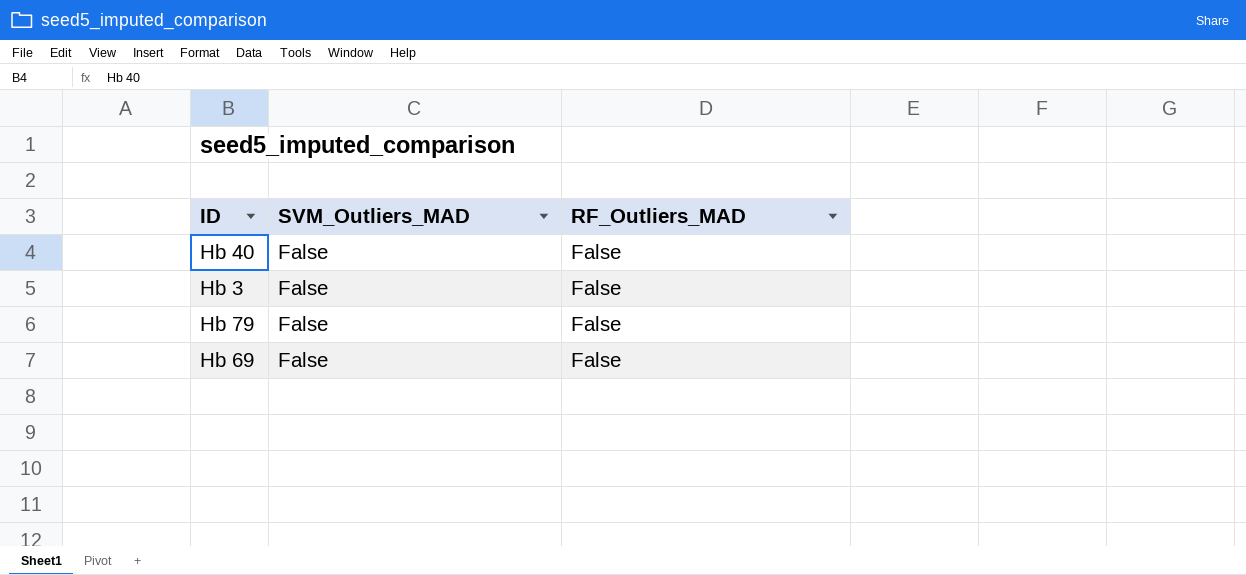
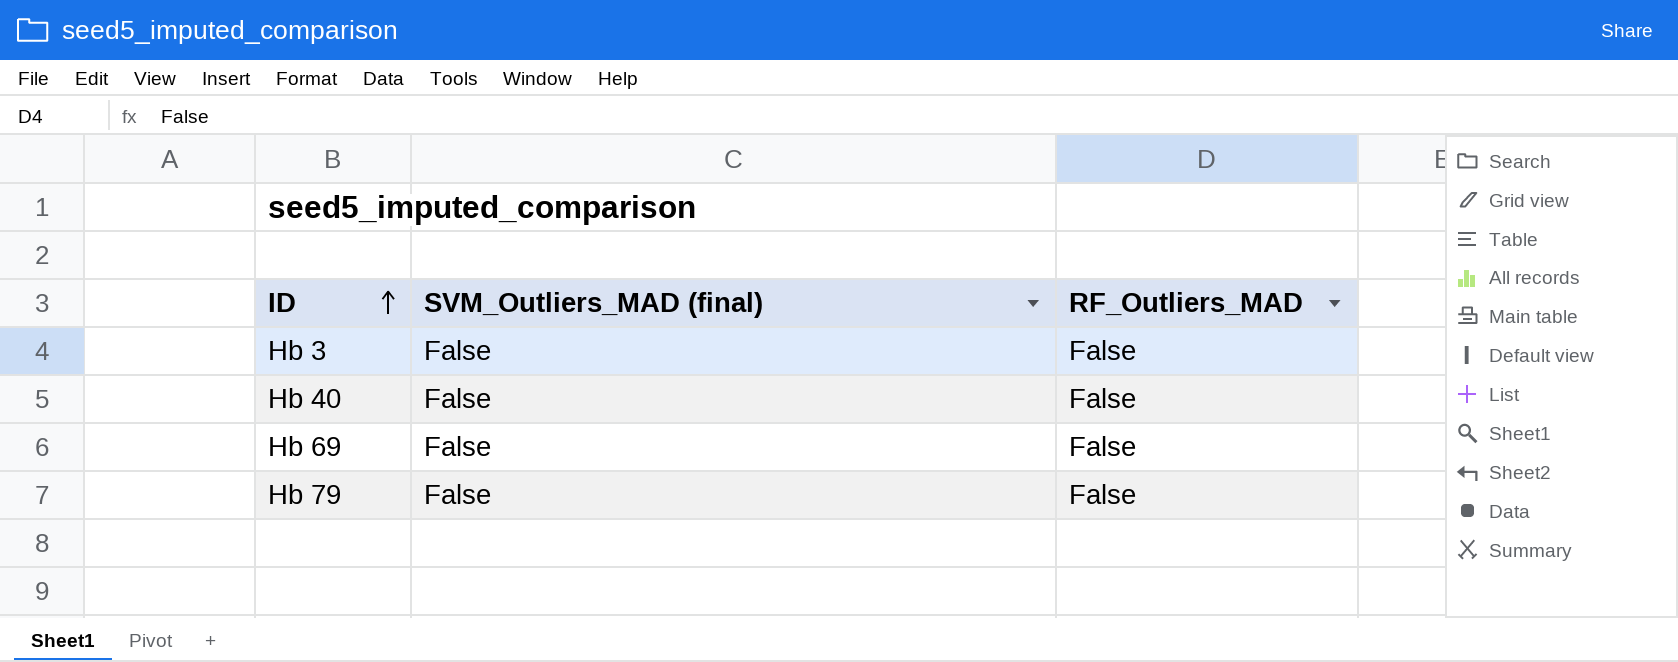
row order: none -> ID ascending
column name: SVM_Outliers_MAD -> SVM_Outliers_MAD (final)

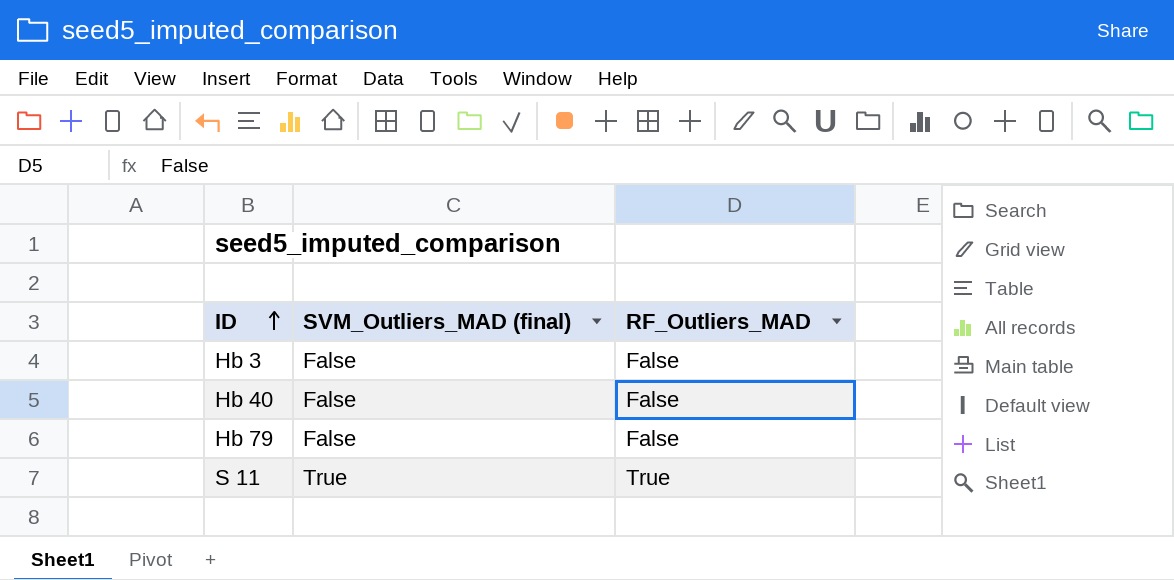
row Hb 69: False | False -> none
row S 11: none -> True | True

